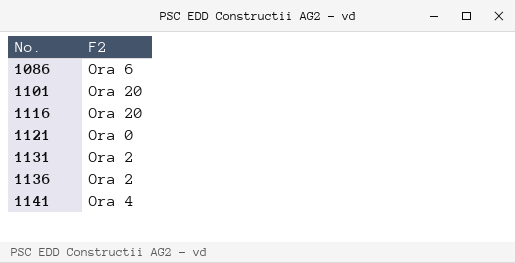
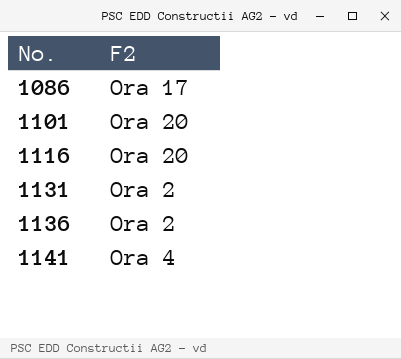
row 1121: Ora 0 -> none
1086 | F2: Ora 6 -> Ora 17

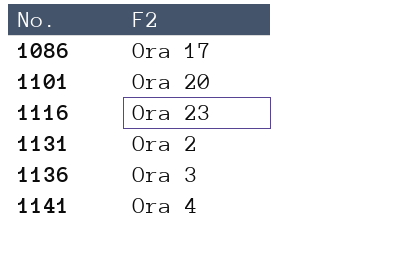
1116 | F2: Ora 20 -> Ora 23
1136 | F2: Ora 2 -> Ora 3

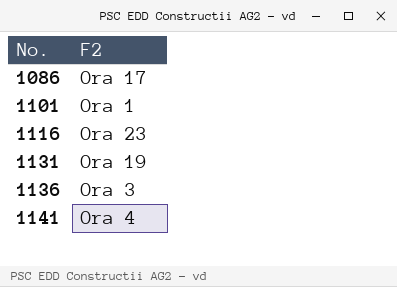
1101 | F2: Ora 20 -> Ora 1
1131 | F2: Ora 2 -> Ora 19

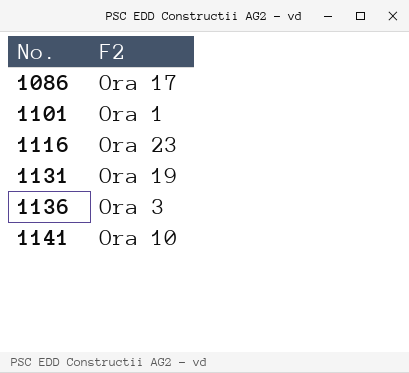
1141 | F2: Ora 4 -> Ora 10

